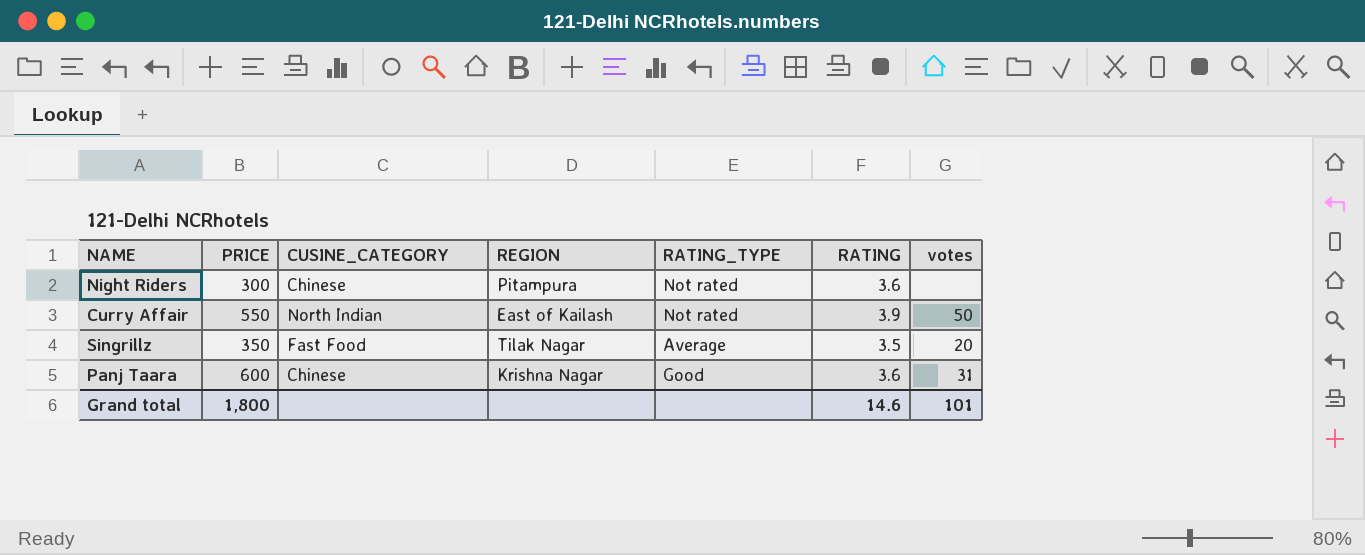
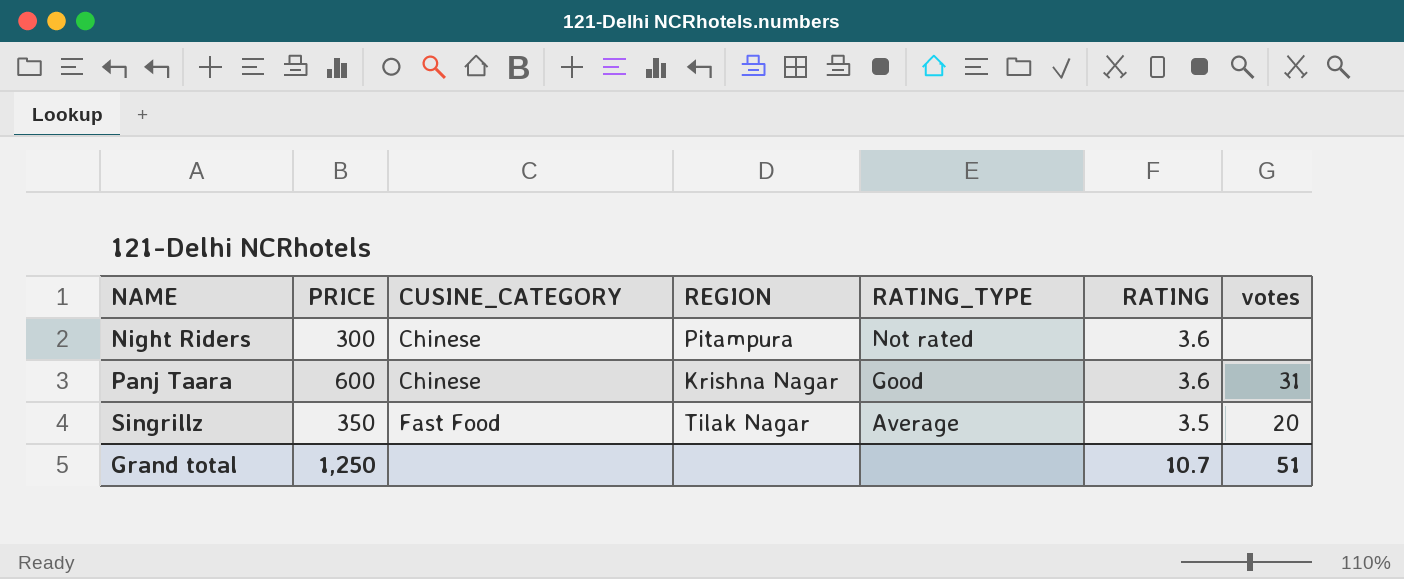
row order: none -> NAME ascending
row Curry Affair: 550 | North Indian | East of Kailash | Not rated | 3.9 | 50 -> none
Grand total | PRICE: 1,800 -> 1,250
Grand total | RATING: 14.6 -> 10.7
Grand total | votes: 101 -> 51

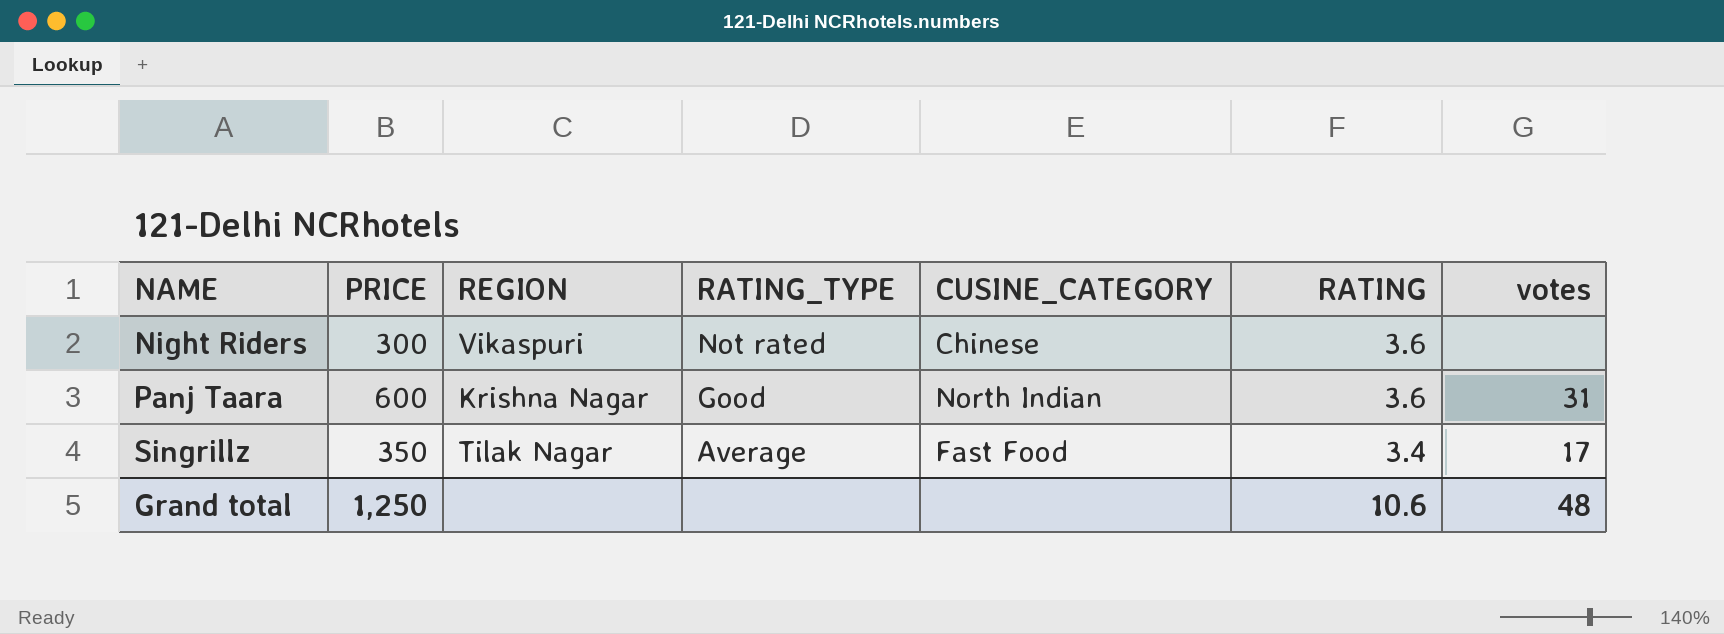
column CUSINE_CATEGORY | position: 3 -> 5
Night Riders | REGION: Pitampura -> Vikaspuri
Panj Taara | CUSINE_CATEGORY: Chinese -> North Indian
Singrillz | RATING: 3.5 -> 3.4
Singrillz | votes: 20 -> 17
Grand total | RATING: 10.7 -> 10.6
Grand total | votes: 51 -> 48

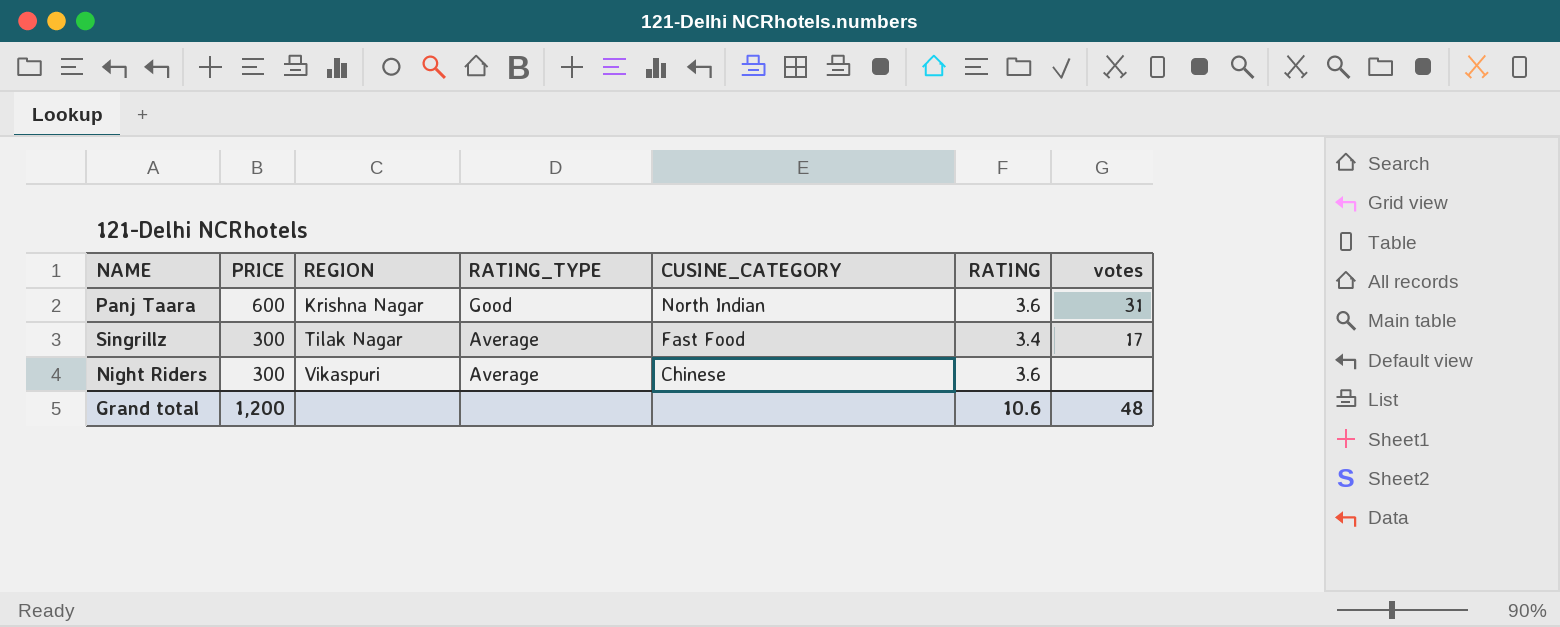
row order: NAME ascending -> PRICE descending
Singrillz | PRICE: 350 -> 300
Night Riders | RATING_TYPE: Not rated -> Average
Grand total | PRICE: 1,250 -> 1,200

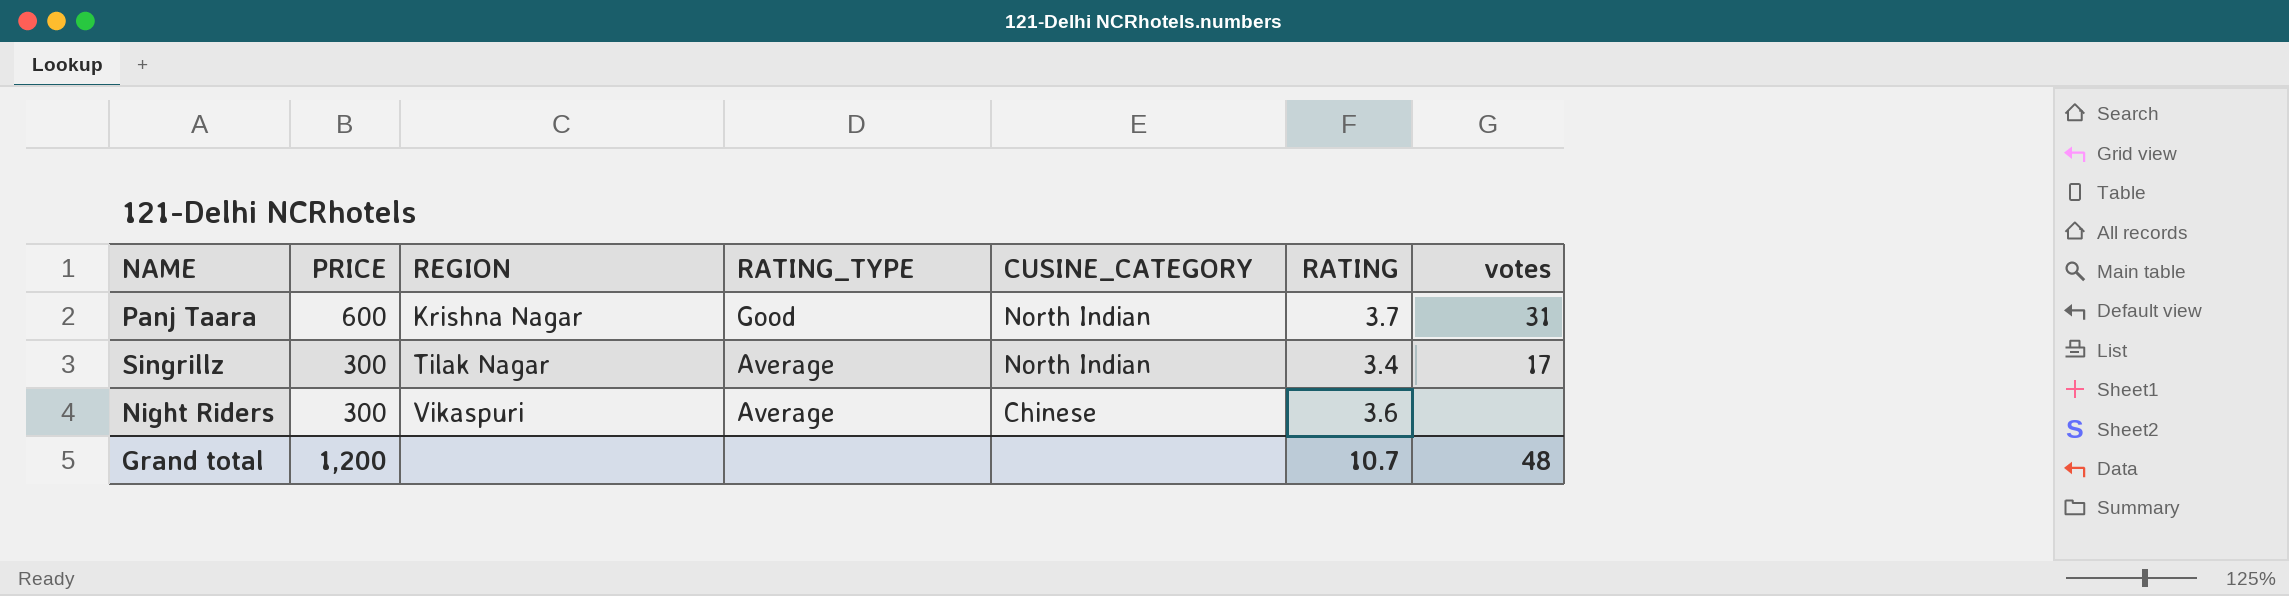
Panj Taara | RATING: 3.6 -> 3.7
Singrillz | CUSINE_CATEGORY: Fast Food -> North Indian
Grand total | RATING: 10.6 -> 10.7

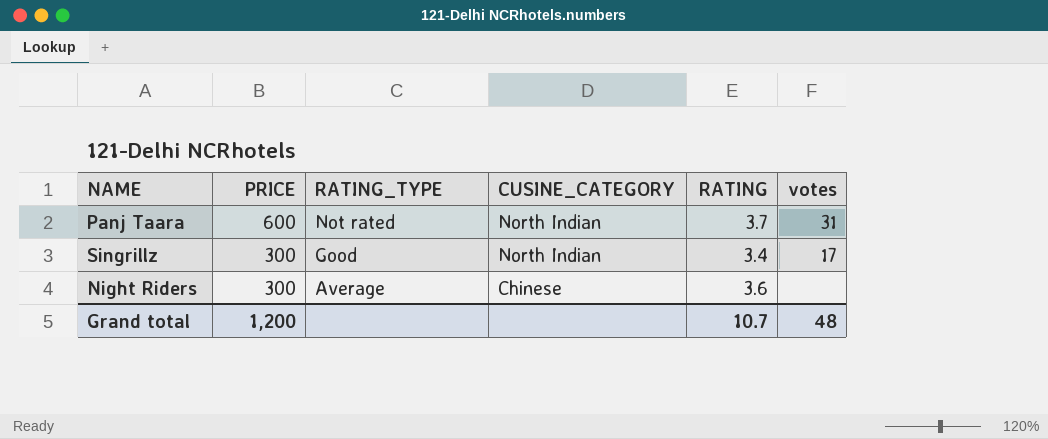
column REGION | position: 3 -> none
Panj Taara | RATING_TYPE: Good -> Not rated
Singrillz | RATING_TYPE: Average -> Good

